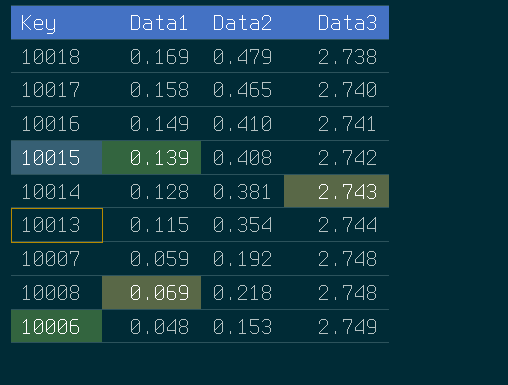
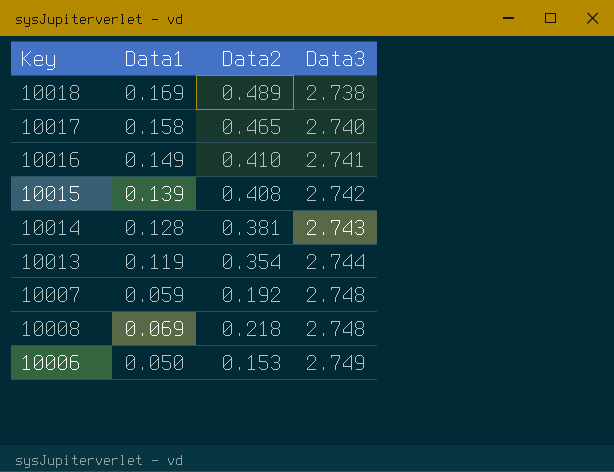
10018 | Data2: 0.479 -> 0.489
10013 | Data1: 0.115 -> 0.119
10006 | Data1: 0.048 -> 0.050

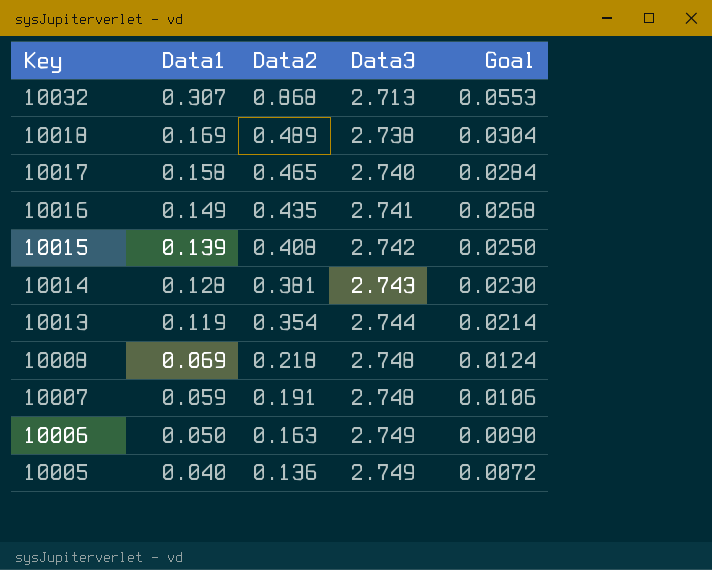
row order: Data3 ascending -> Key descending
column Goal | formula: none -> [Data1] * 0.18
row 10032: none -> 0.307 | 0.868 | 2.713 | 0.0553
10016 | Data2: 0.410 -> 0.435
10007 | Data2: 0.192 -> 0.191
10006 | Data2: 0.153 -> 0.163
row 10005: none -> 0.040 | 0.136 | 2.749 | 0.0072

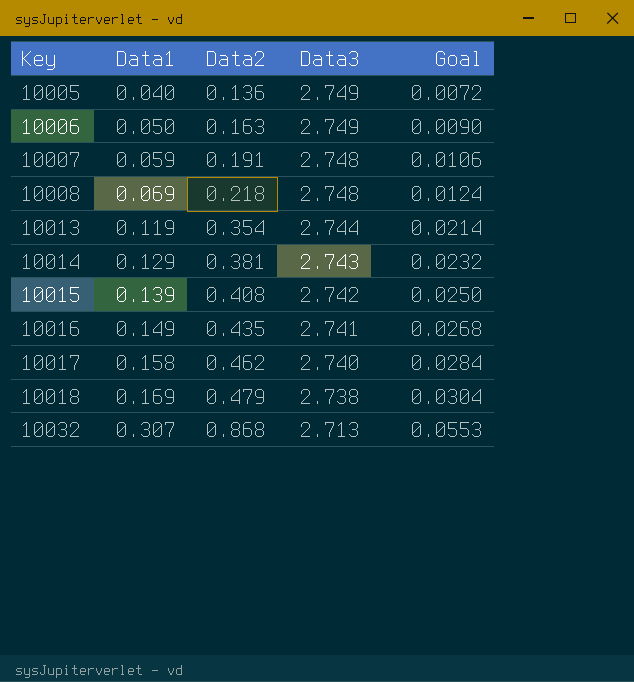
row order: Key descending -> Key ascending
10014 | Data1: 0.128 -> 0.129
10014 | Goal: 0.0230 -> 0.0232
10017 | Data2: 0.465 -> 0.462
10018 | Data2: 0.489 -> 0.479

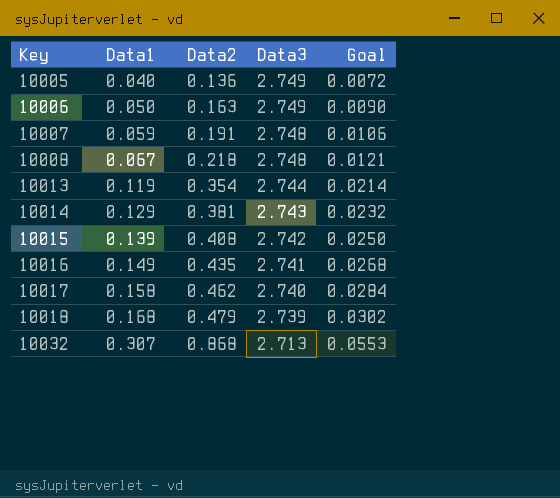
10008 | Data1: 0.069 -> 0.067
10008 | Goal: 0.0124 -> 0.0121
10018 | Data1: 0.169 -> 0.168
10018 | Data3: 2.738 -> 2.739
10018 | Goal: 0.0304 -> 0.0302

